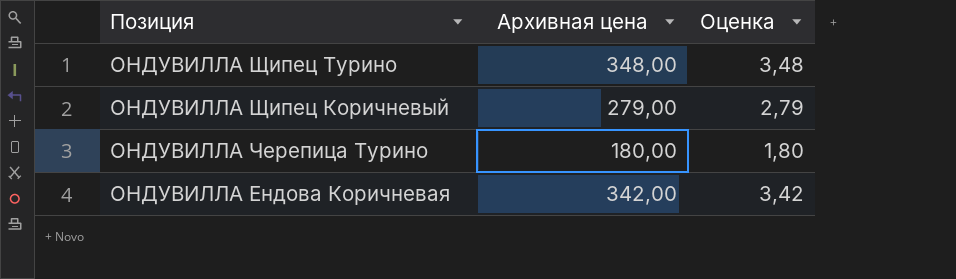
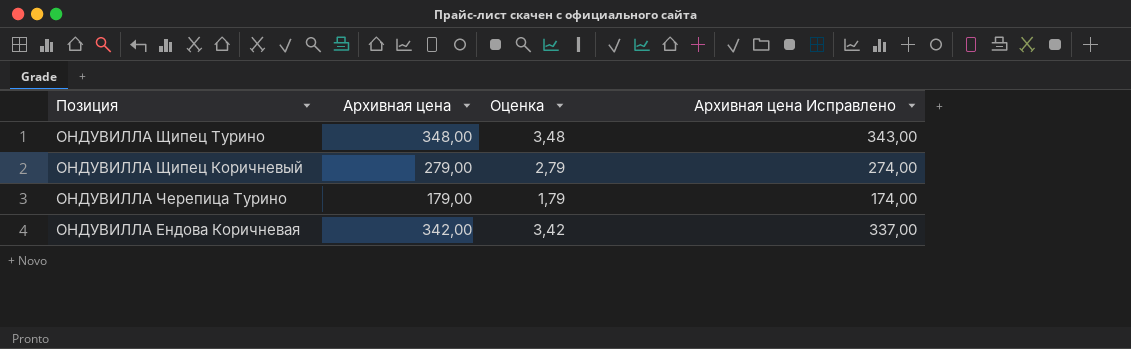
column Архивная цена Исправлено | formula: none -> [Архивная цена] - 5
ОНДУВИЛЛА Черепица Турино | Архивная цена: 180,00 -> 179,00
ОНДУВИЛЛА Черепица Турино | Оценка: 1,80 -> 1,79

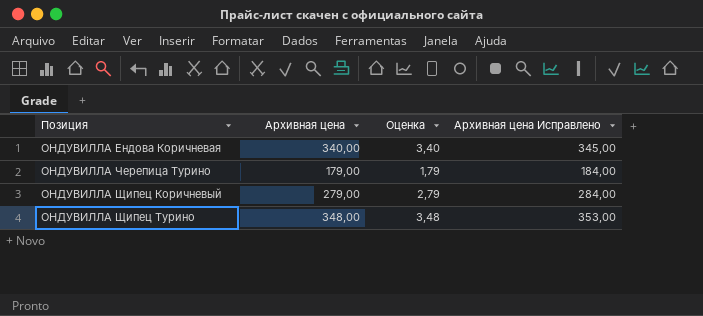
row order: Позиция descending -> Позиция ascending
column Архивная цена Исправлено | formula: [Архивная цена] - 5 -> [Архивная цена] + 5
ОНДУВИЛЛА Ендова Коричневая | Архивная цена: 342,00 -> 340,00
ОНДУВИЛЛА Ендова Коричневая | Оценка: 3,42 -> 3,40

